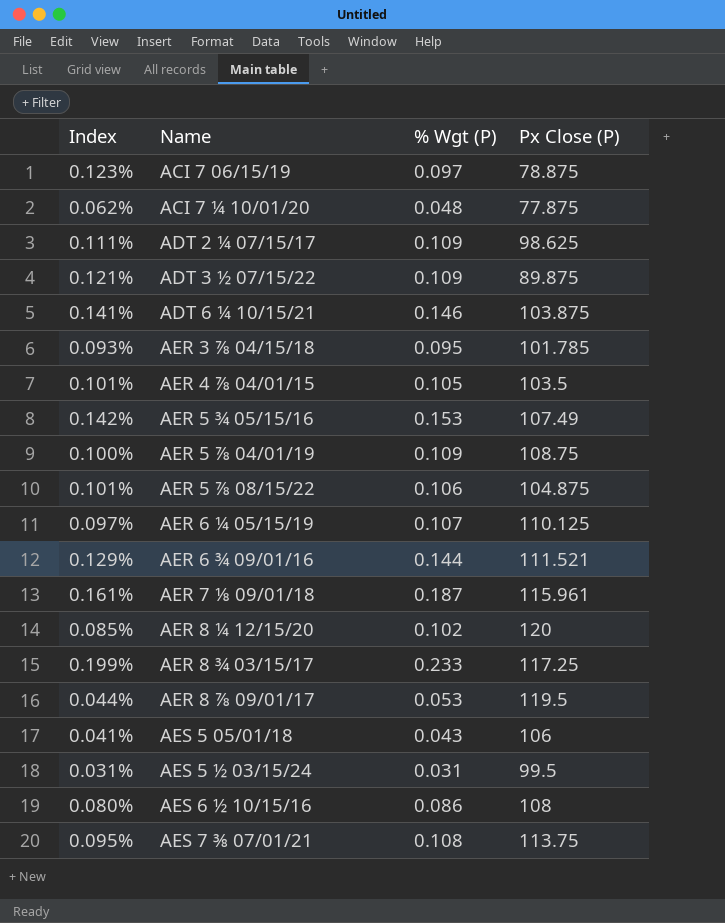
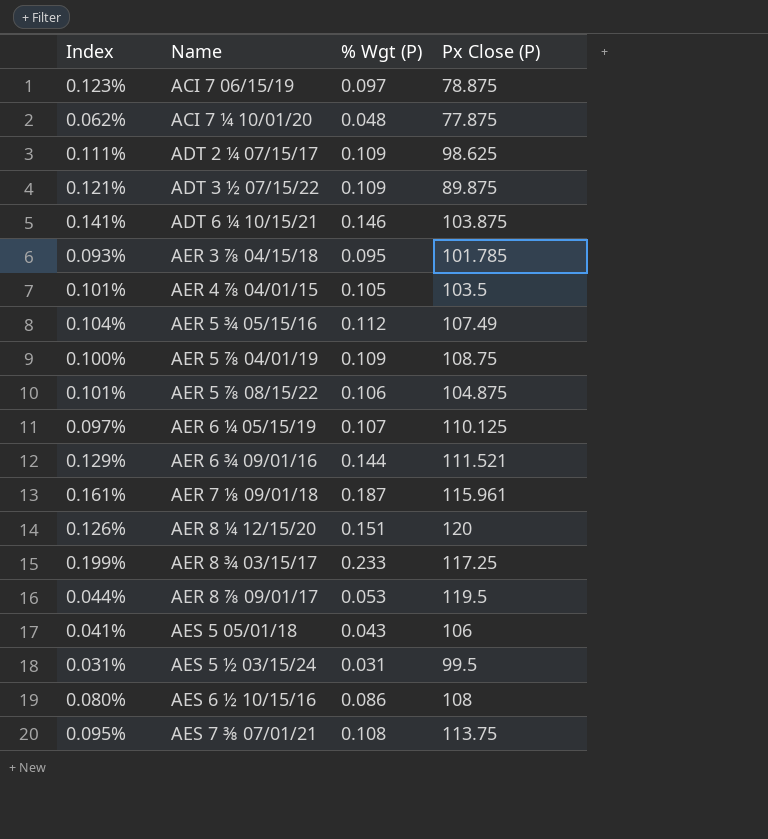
AER 5 ¾ 05/15/16 | Index: 0.142% -> 0.104%
AER 5 ¾ 05/15/16 | % Wgt (P): 0.153 -> 0.112
AER 8 ¼ 12/15/20 | Index: 0.085% -> 0.126%
AER 8 ¼ 12/15/20 | % Wgt (P): 0.102 -> 0.151

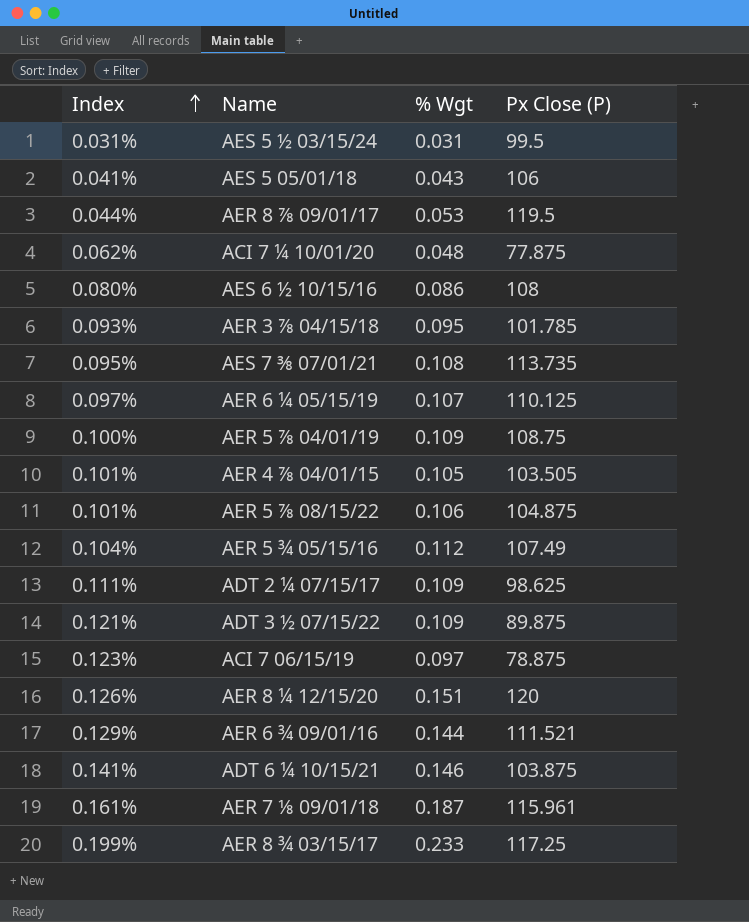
row order: none -> Index ascending
column name: % Wgt (P) -> % Wgt
AES 7 ⅜ 07/01/21 | Px Close (P): 113.75 -> 113.735
AER 4 ⅞ 04/01/15 | Px Close (P): 103.5 -> 103.505

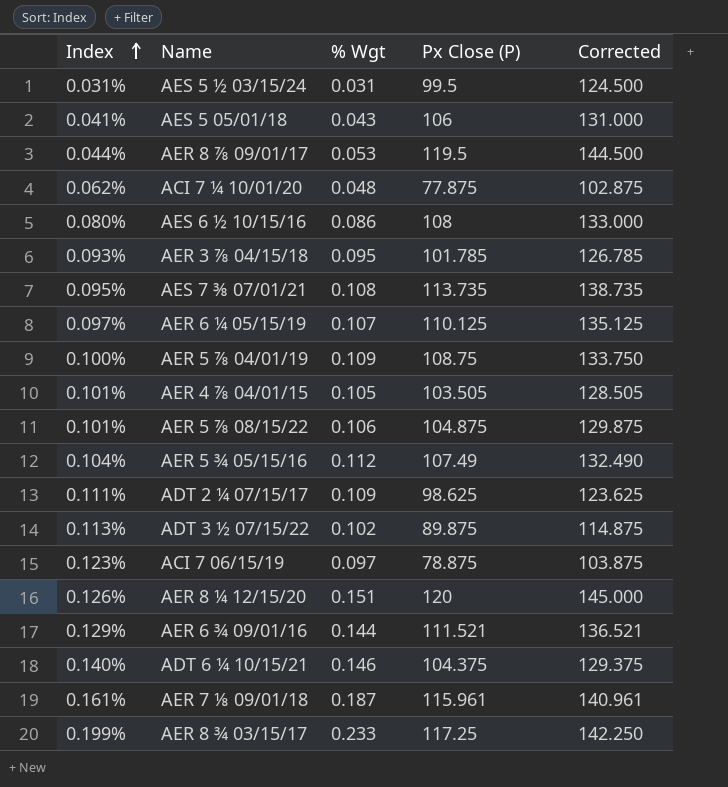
column Corrected | formula: none -> [Px Close (P)] + 25
ADT 3 ½ 07/15/22 | Index: 0.121% -> 0.113%
ADT 3 ½ 07/15/22 | % Wgt: 0.109 -> 0.102
ADT 6 ¼ 10/15/21 | Index: 0.141% -> 0.140%
ADT 6 ¼ 10/15/21 | Px Close (P): 103.875 -> 104.375

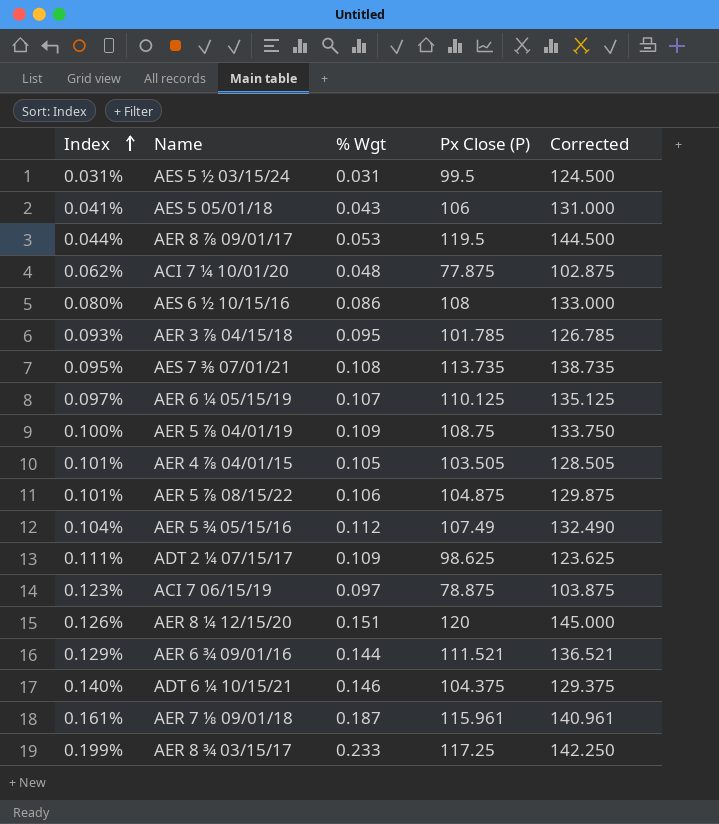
row ADT 3 ½ 07/15/22: 0.113% | 0.102 | 89.875 | 114.875 -> none

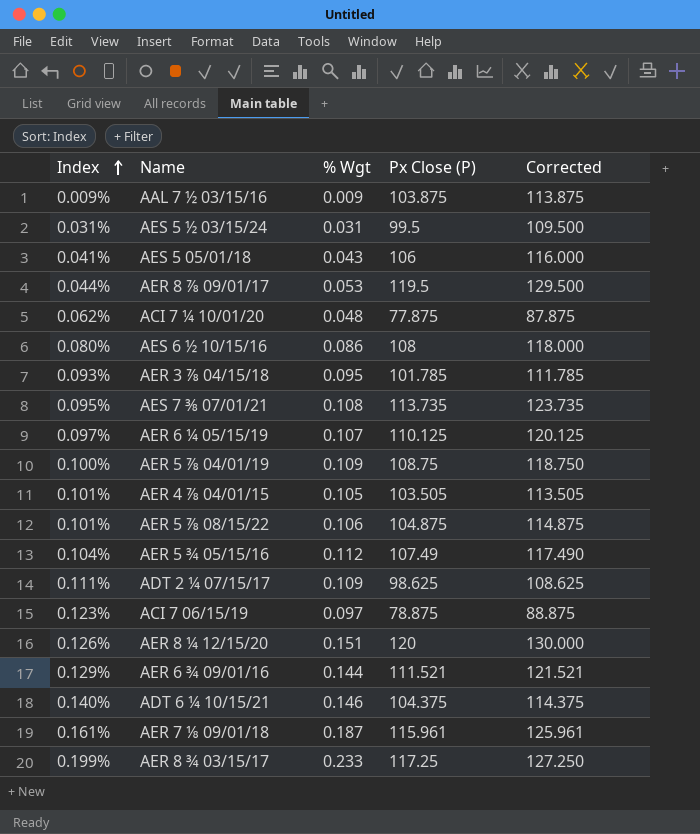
column Corrected | formula: [Px Close (P)] + 25 -> [Px Close (P)] + 10
row AAL 7 ½ 03/15/16: none -> 0.009% | 0.009 | 103.875 | 113.875

